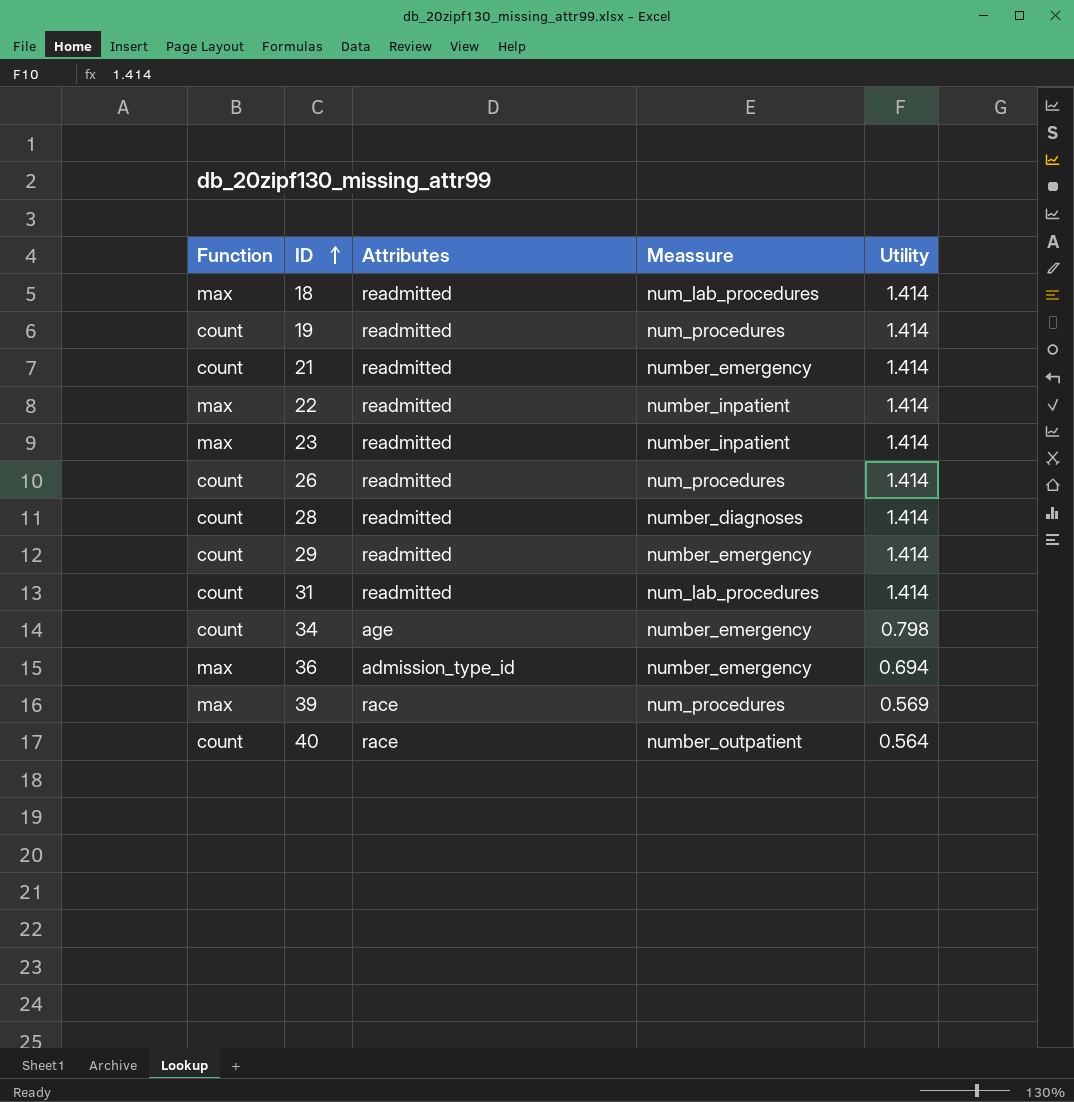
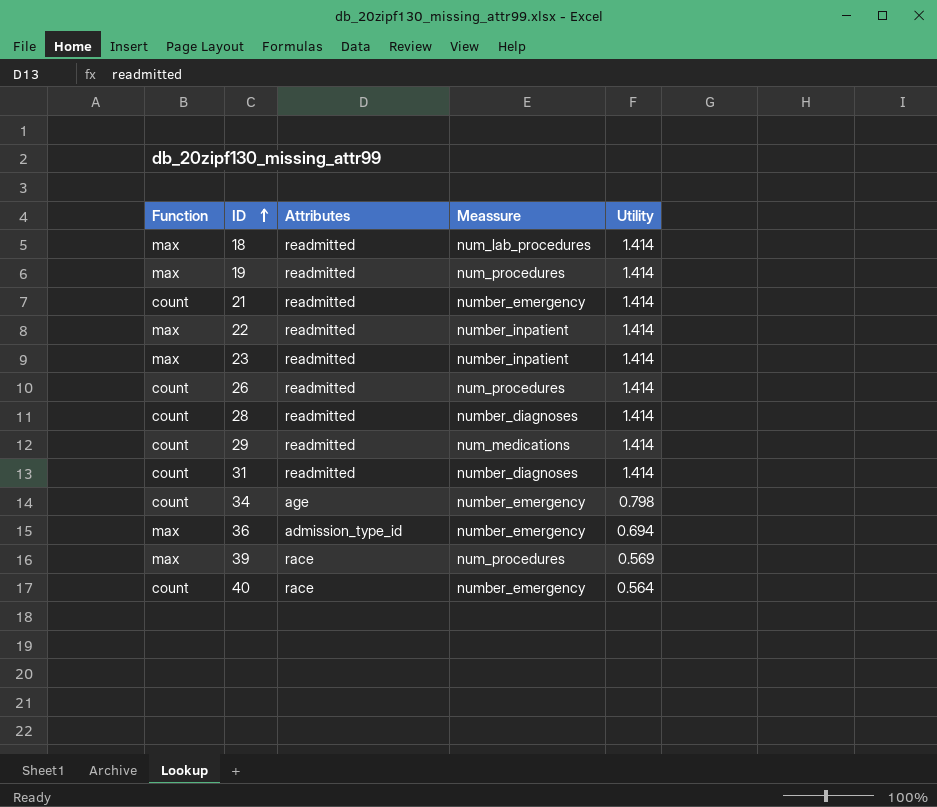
19 | Function: count -> max
29 | Meassure: number_emergency -> num_medications
31 | Meassure: num_lab_procedures -> number_diagnoses
40 | Meassure: number_outpatient -> number_emergency

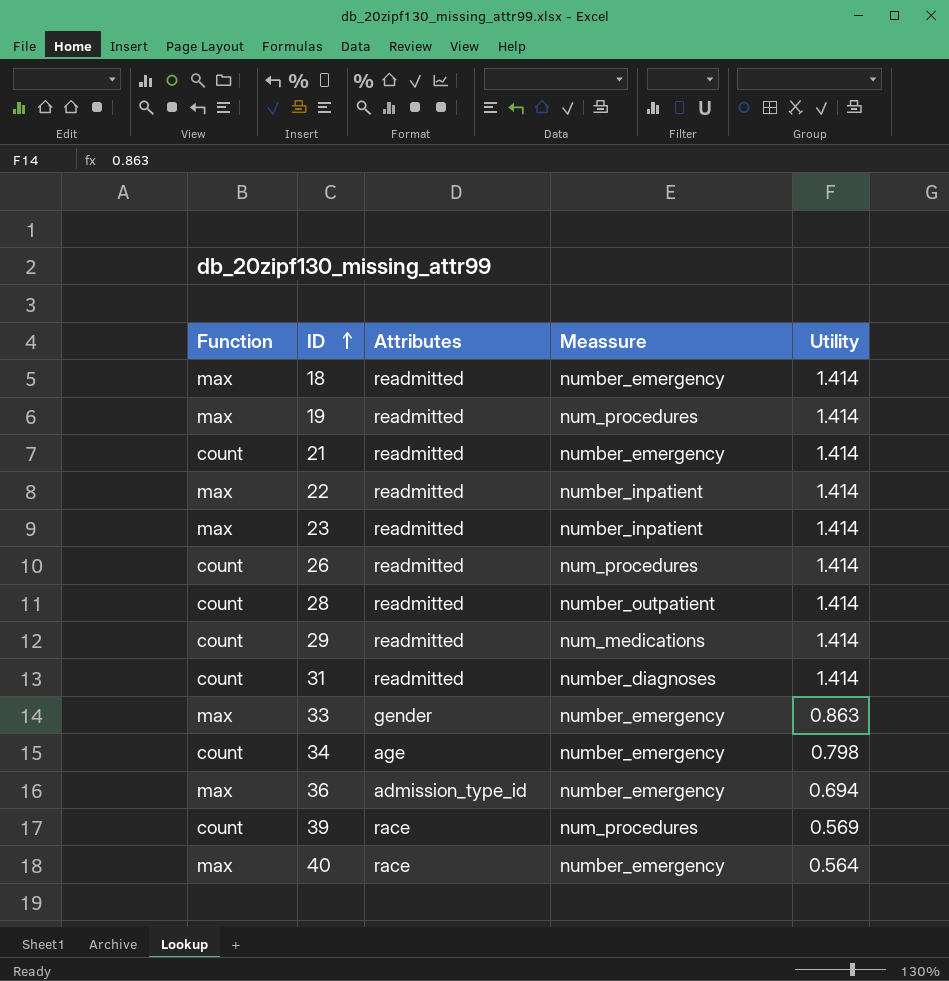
18 | Meassure: num_lab_procedures -> number_emergency
28 | Meassure: number_diagnoses -> number_outpatient
row 33: none -> max | gender | number_emergency | 0.863
39 | Function: max -> count
40 | Function: count -> max

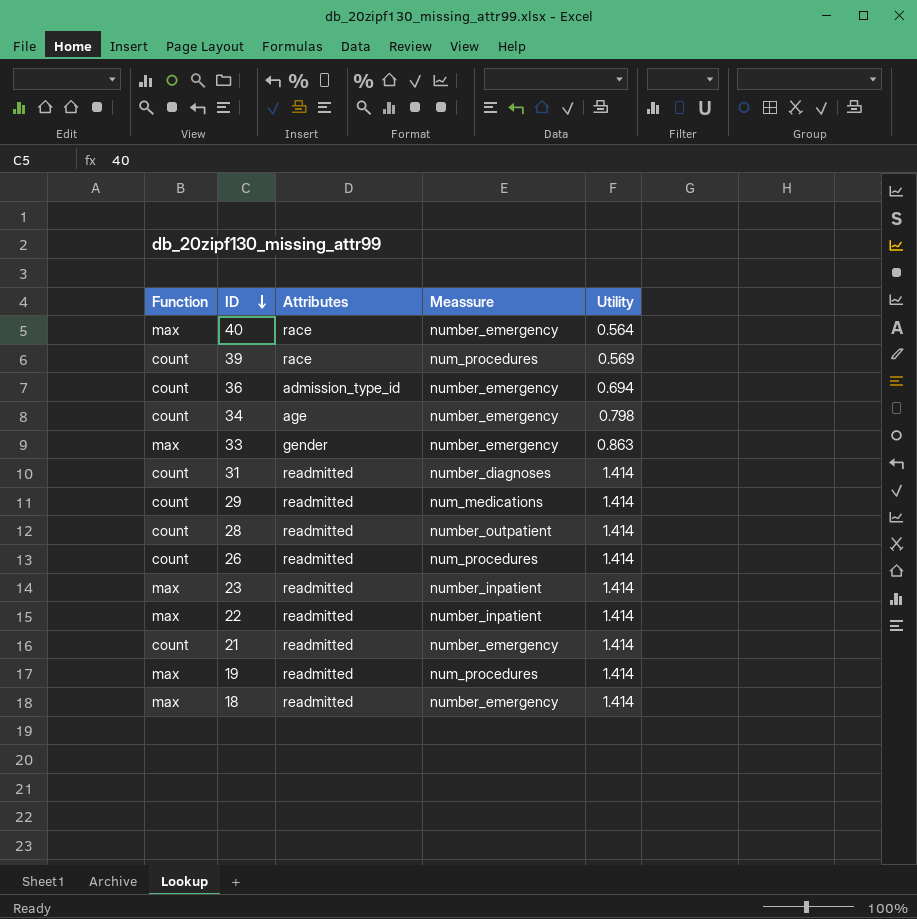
row order: ID ascending -> ID descending
36 | Function: max -> count

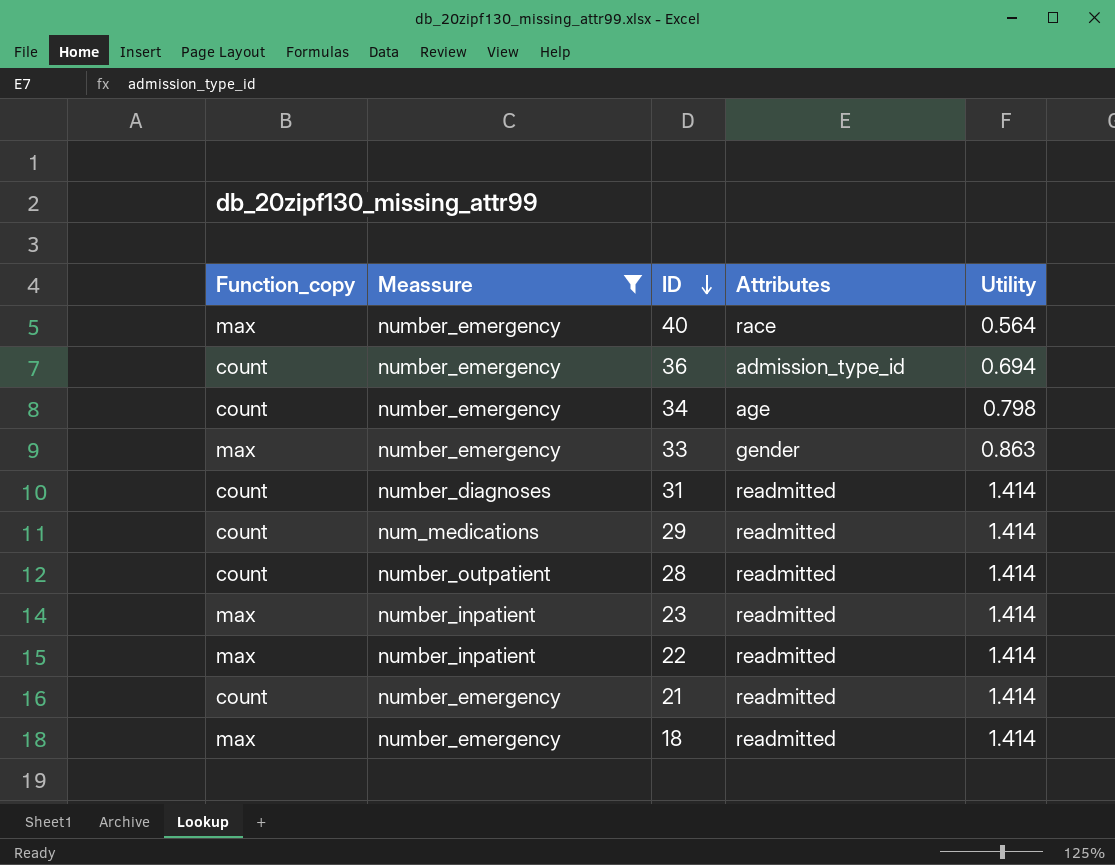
filter: none -> Meassure != num_procedures
column name: Function -> Function_copy
column Meassure | position: 4 -> 2

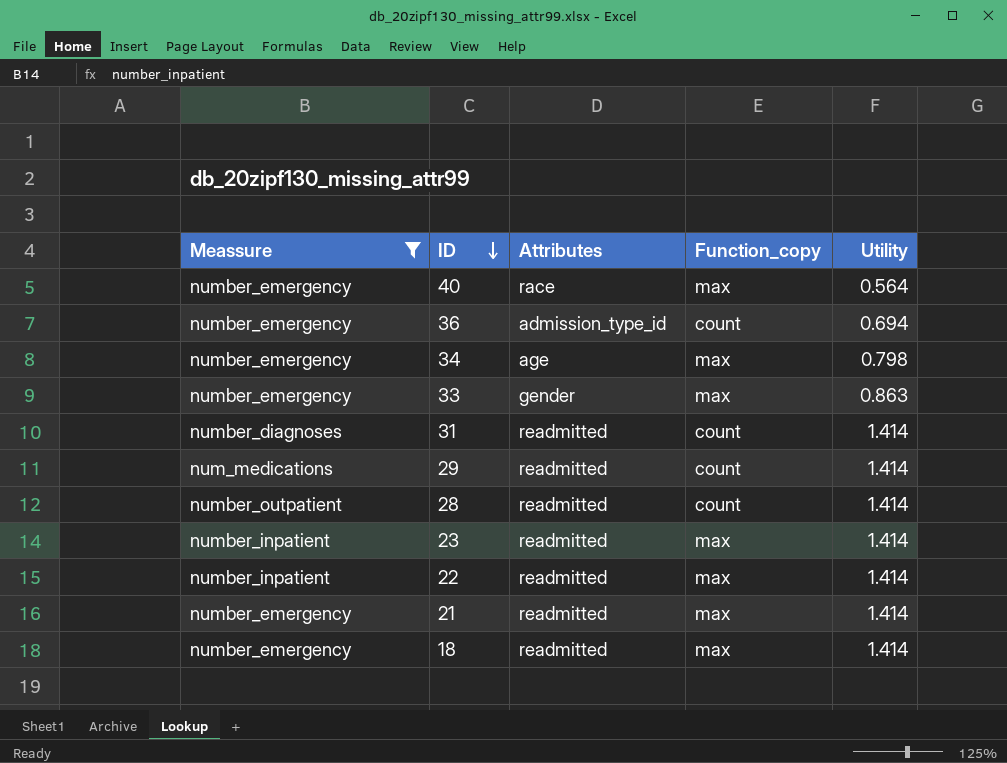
column Function_copy | position: 1 -> 4
34 | Function_copy: count -> max
21 | Function_copy: count -> max

